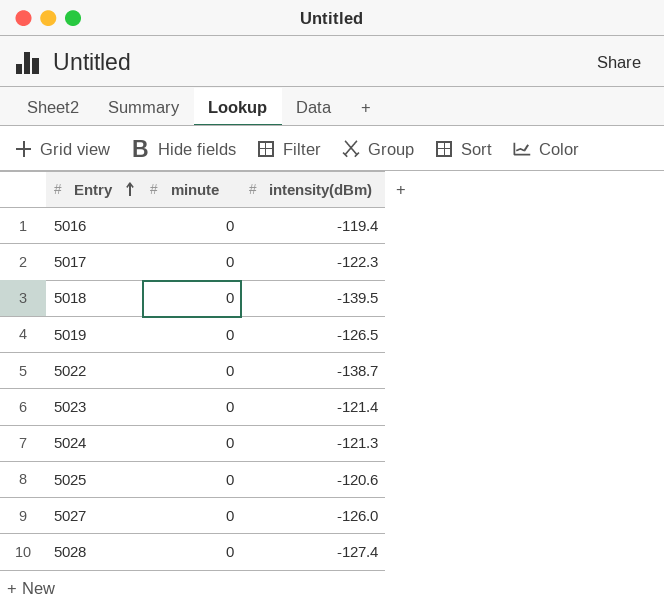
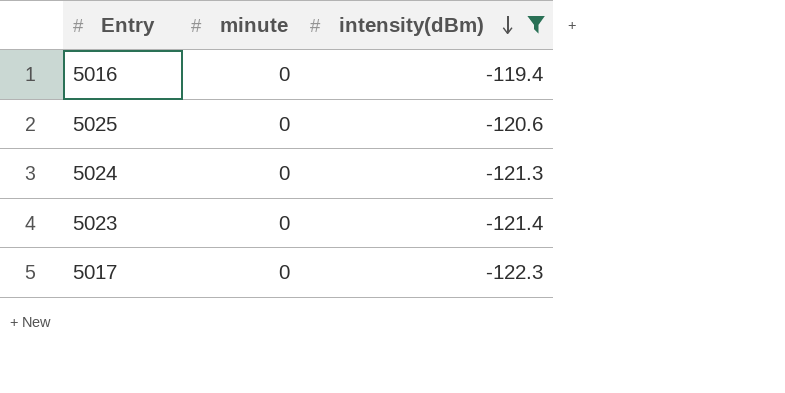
filter: none -> intensity(dBm) >= -122.3
row order: Entry ascending -> intensity(dBm) descending

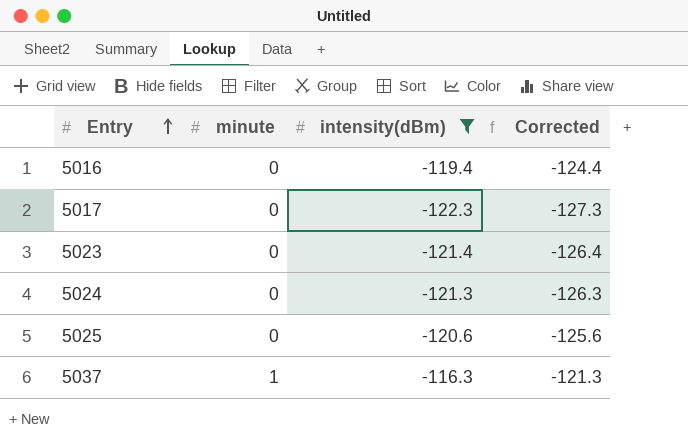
row order: intensity(dBm) descending -> Entry ascending
column Corrected | formula: none -> [intensity(dBm)] - 5
row 5037: none -> 1 | -116.3 | -121.3

